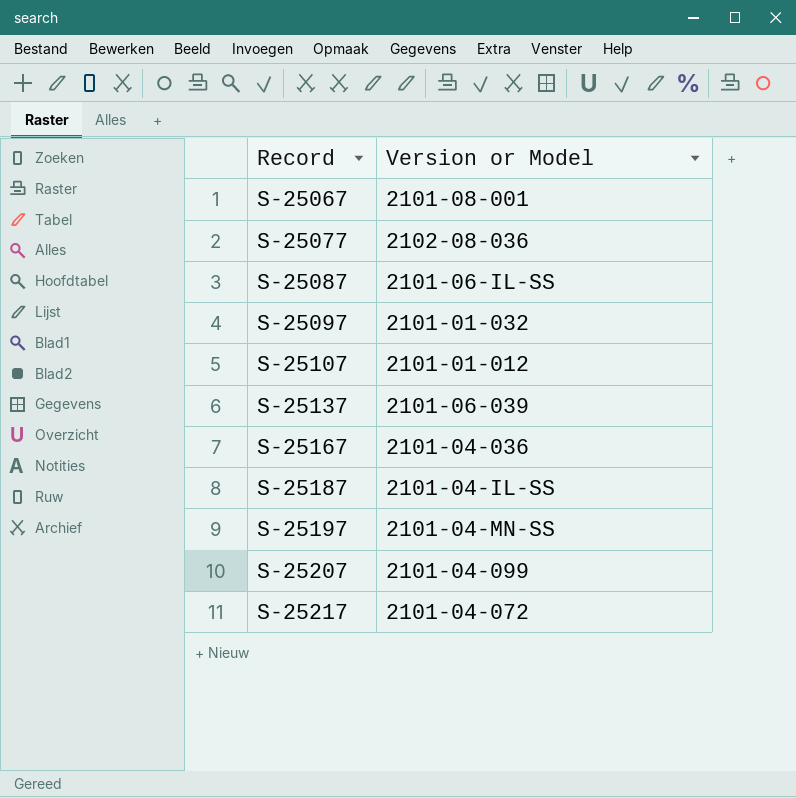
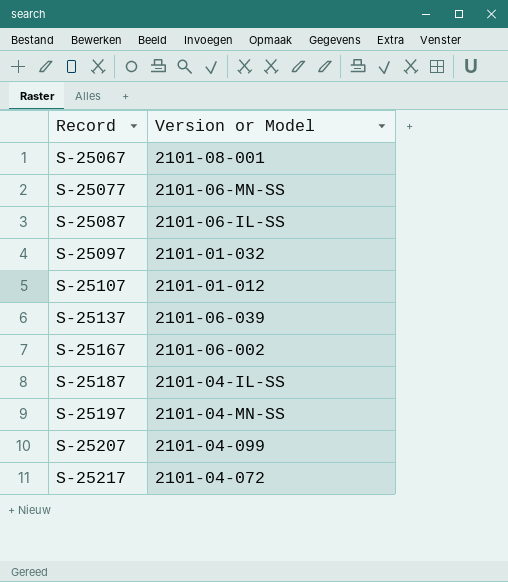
S-25077 | Version or Model: 2102-08-036 -> 2101-06-MN-SS
S-25167 | Version or Model: 2101-04-036 -> 2101-06-002

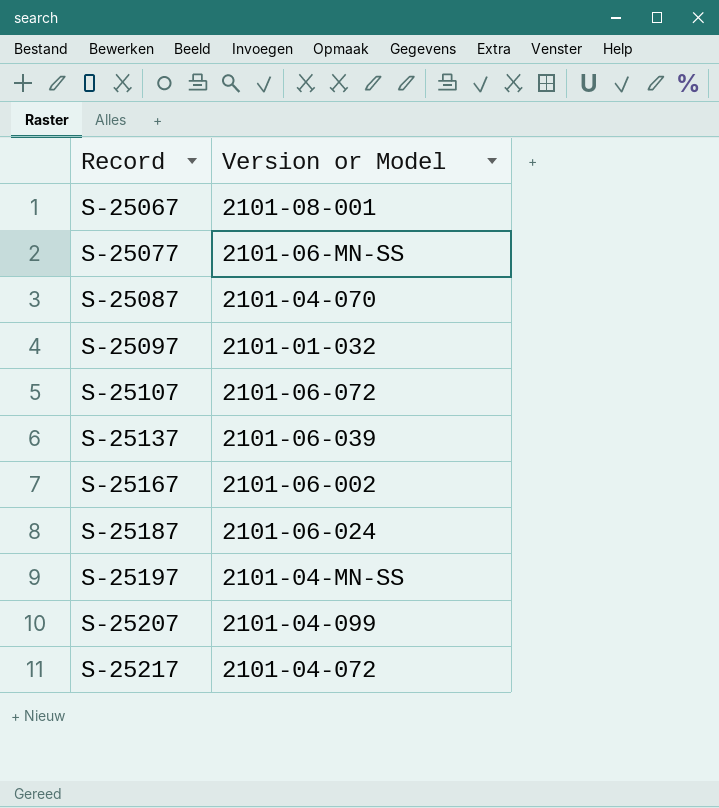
S-25087 | Version or Model: 2101-06-IL-SS -> 2101-04-070
S-25107 | Version or Model: 2101-01-012 -> 2101-06-072
S-25187 | Version or Model: 2101-04-IL-SS -> 2101-06-024

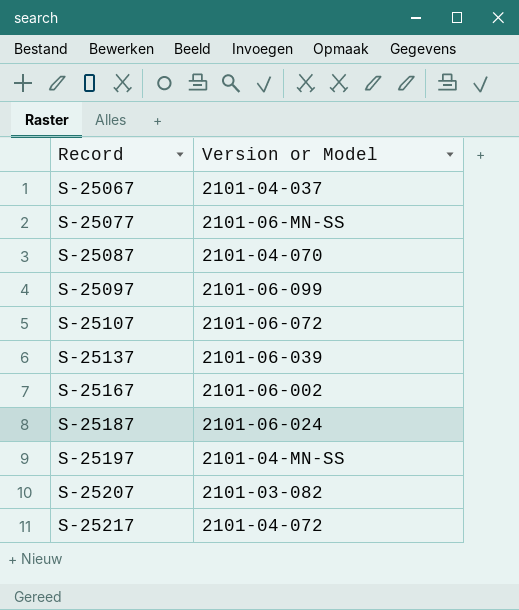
S-25067 | Version or Model: 2101-08-001 -> 2101-04-037
S-25097 | Version or Model: 2101-01-032 -> 2101-06-099
S-25207 | Version or Model: 2101-04-099 -> 2101-03-082

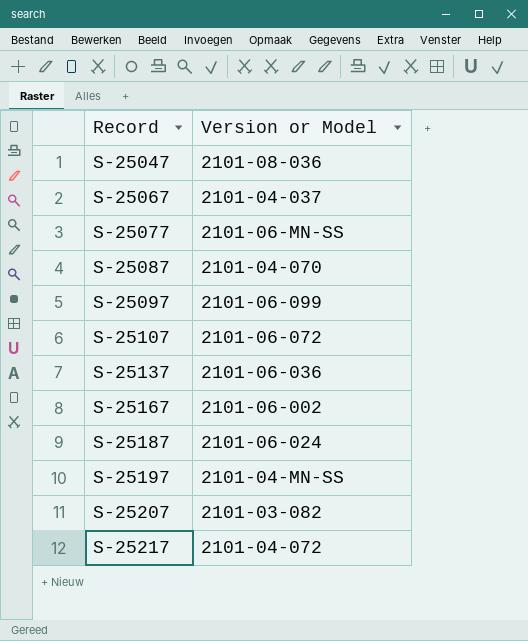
row S-25047: none -> 2101-08-036
S-25137 | Version or Model: 2101-06-039 -> 2101-06-036

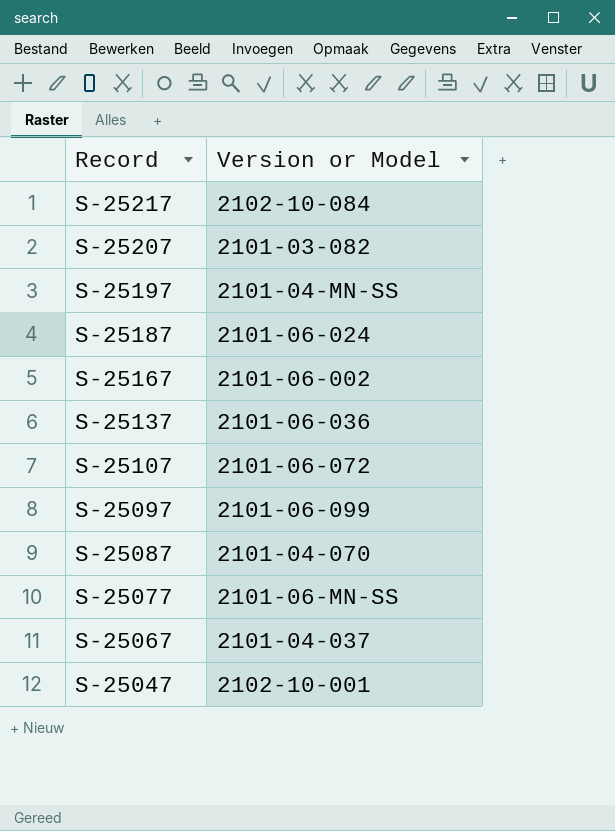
row order: Record ascending -> Record descending
S-25217 | Version or Model: 2101-04-072 -> 2102-10-084
S-25047 | Version or Model: 2101-08-036 -> 2102-10-001

